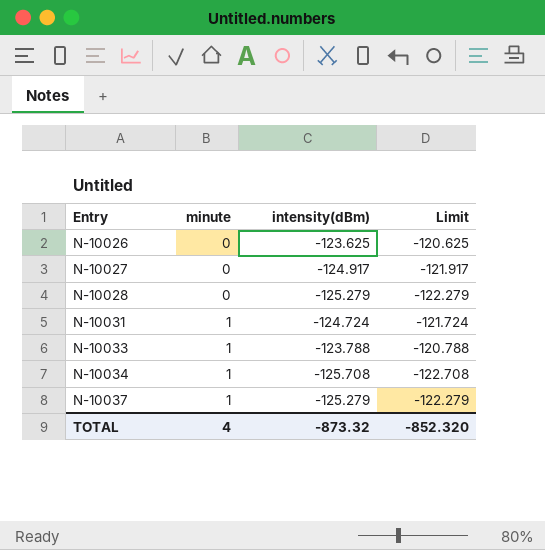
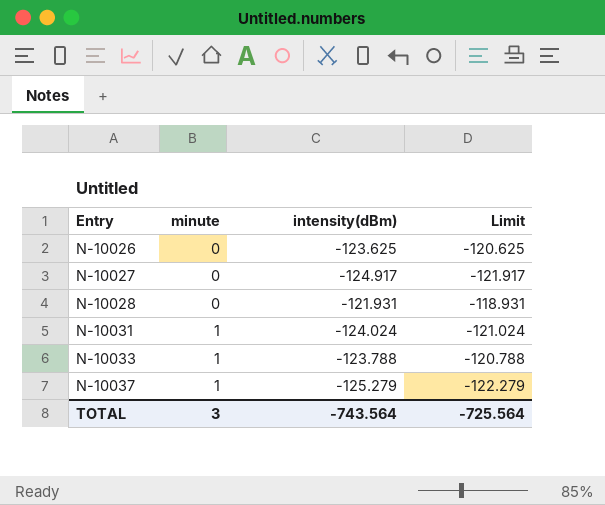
row N-10034: 1 | -125.708 | -122.708 -> none
N-10028 | intensity(dBm): -125.279 -> -121.931
N-10028 | Limit: -122.279 -> -118.931
N-10031 | intensity(dBm): -124.724 -> -124.024
N-10031 | Limit: -121.724 -> -121.024
TOTAL | minute: 4 -> 3
TOTAL | intensity(dBm): -873.32 -> -743.564
TOTAL | Limit: -852.320 -> -725.564

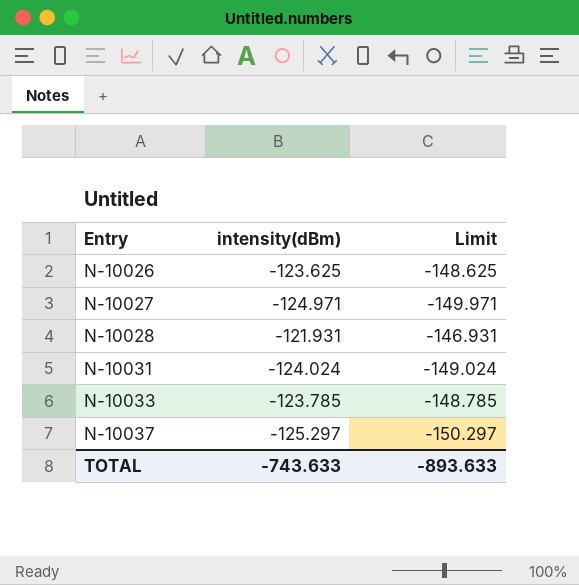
column minute | position: 2 -> none
column Limit | formula: [intensity(dBm)] + 3 -> [intensity(dBm)] - 25
N-10027 | intensity(dBm): -124.917 -> -124.971
N-10033 | intensity(dBm): -123.788 -> -123.785
N-10037 | intensity(dBm): -125.279 -> -125.297
TOTAL | intensity(dBm): -743.564 -> -743.633
TOTAL | Limit: -725.564 -> -893.633

